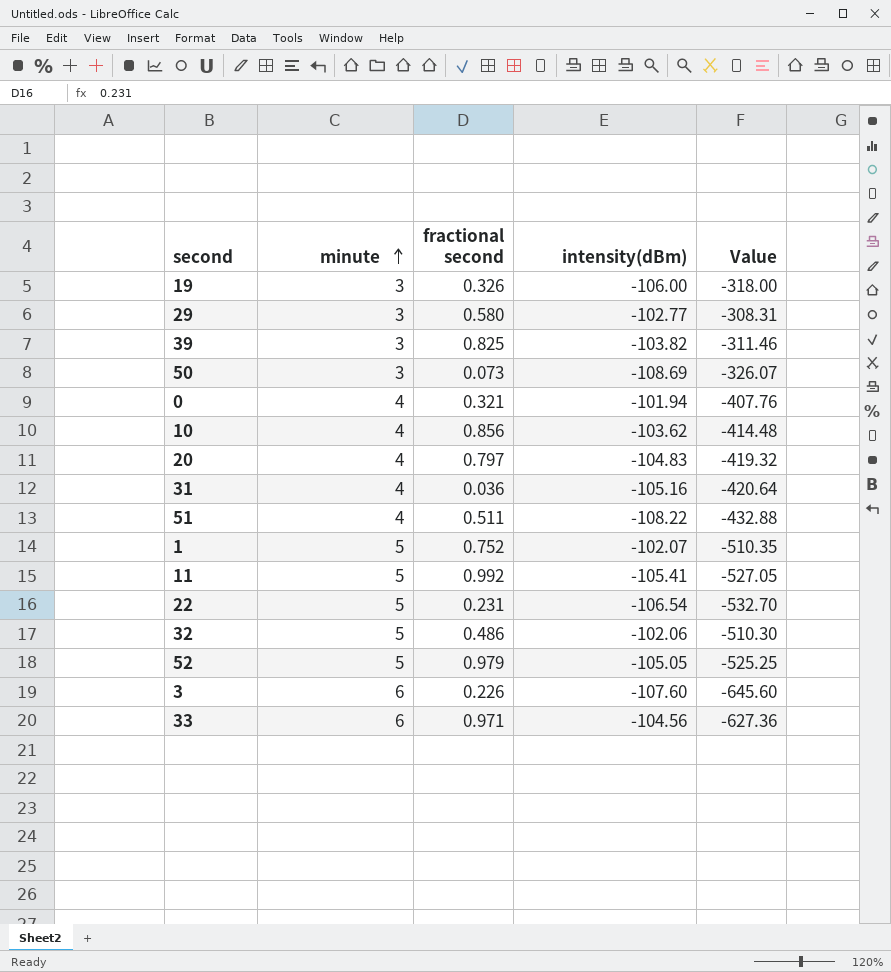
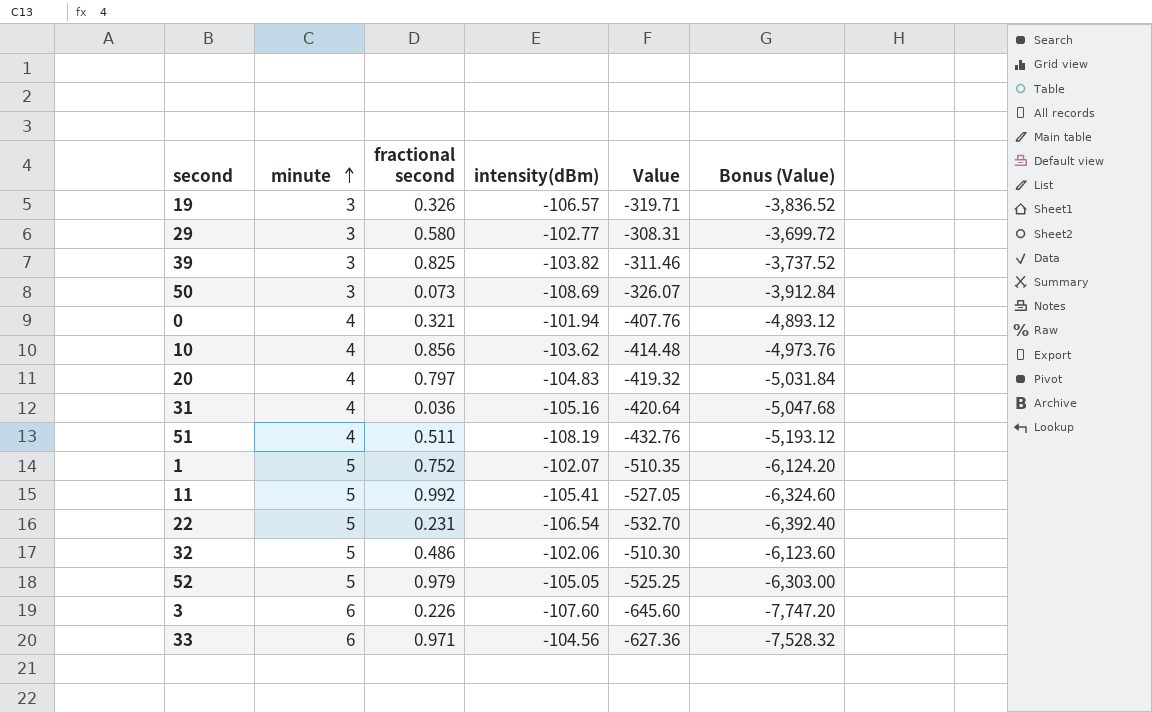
column Bonus (Value) | formula: none -> [Value] * 12
19 | intensity(dBm): -106.00 -> -106.57
19 | Value: -318.00 -> -319.71
51 | intensity(dBm): -108.22 -> -108.19
51 | Value: -432.88 -> -432.76

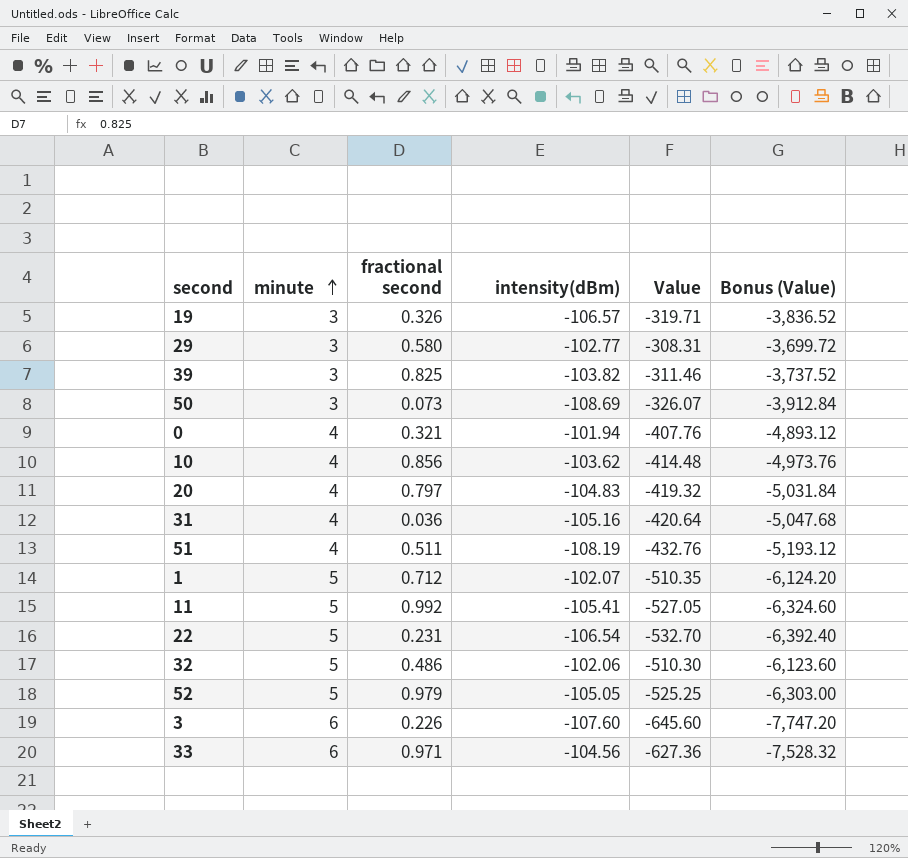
1 | fractional second: 0.752 -> 0.712

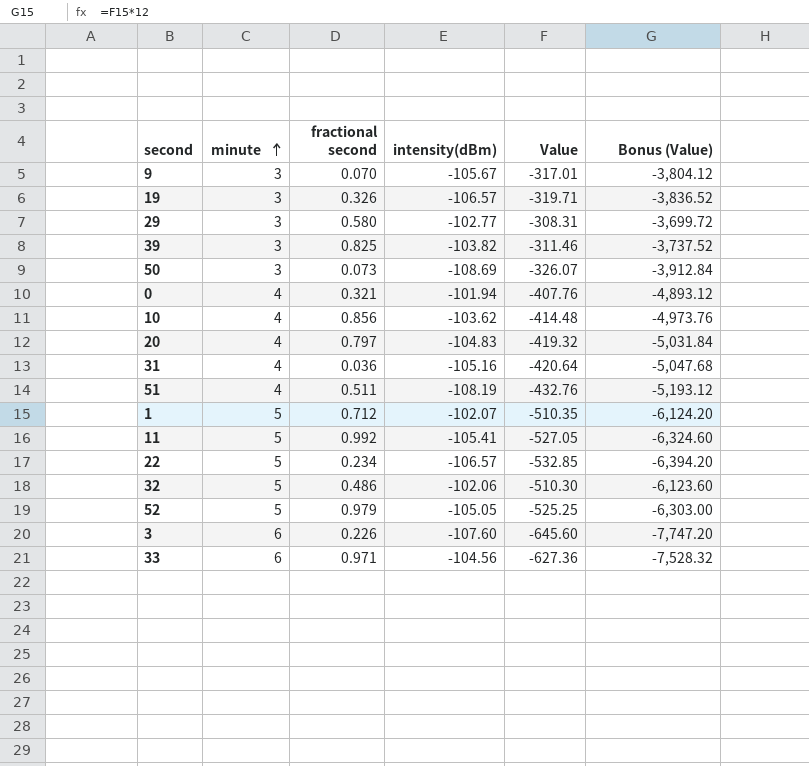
row 9: none -> 3 | 0.070 | -105.67 | -317.01 | -3,804.12
22 | fractional second: 0.231 -> 0.234
22 | intensity(dBm): -106.54 -> -106.57
22 | Value: -532.70 -> -532.85
22 | Bonus (Value): -6,392.40 -> -6,394.20

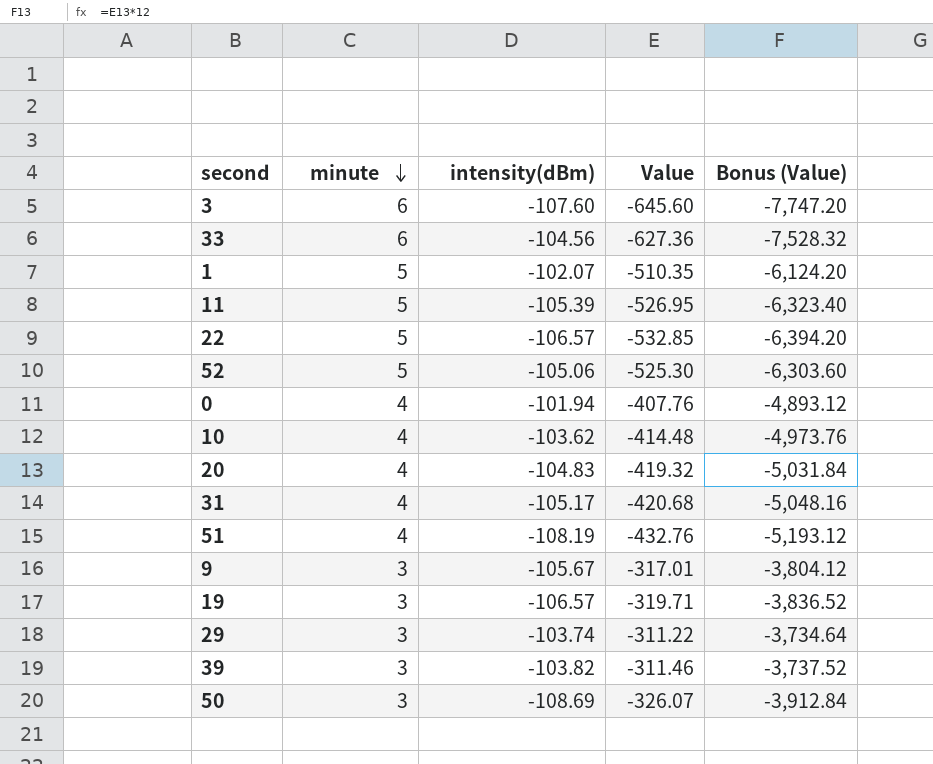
row order: minute ascending -> minute descending
column fractional second | position: 3 -> none
row 32: 5 | 0.486 | -102.06 | -510.30 | -6,123.60 -> none
11 | intensity(dBm): -105.41 -> -105.39
11 | Value: -527.05 -> -526.95
11 | Bonus (Value): -6,324.60 -> -6,323.40
52 | intensity(dBm): -105.05 -> -105.06
52 | Value: -525.25 -> -525.30
52 | Bonus (Value): -6,303.00 -> -6,303.60
31 | intensity(dBm): -105.16 -> -105.17
31 | Value: -420.64 -> -420.68
31 | Bonus (Value): -5,047.68 -> -5,048.16
29 | intensity(dBm): -102.77 -> -103.74
29 | Value: -308.31 -> -311.22
29 | Bonus (Value): -3,699.72 -> -3,734.64

